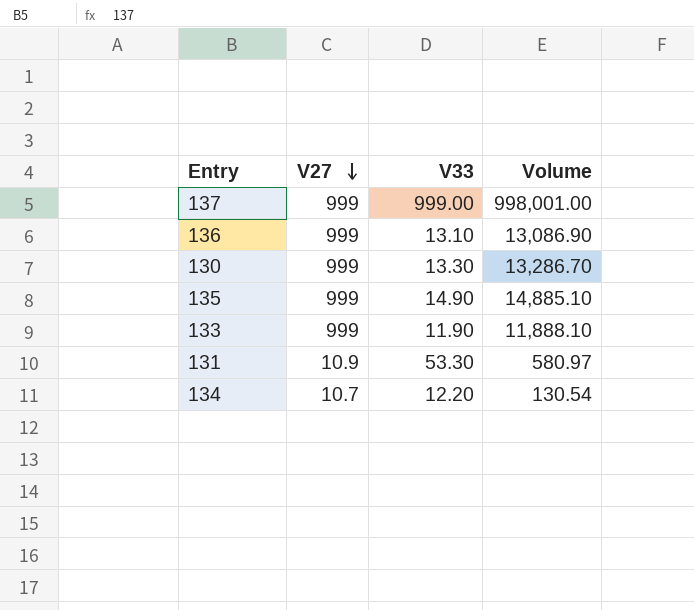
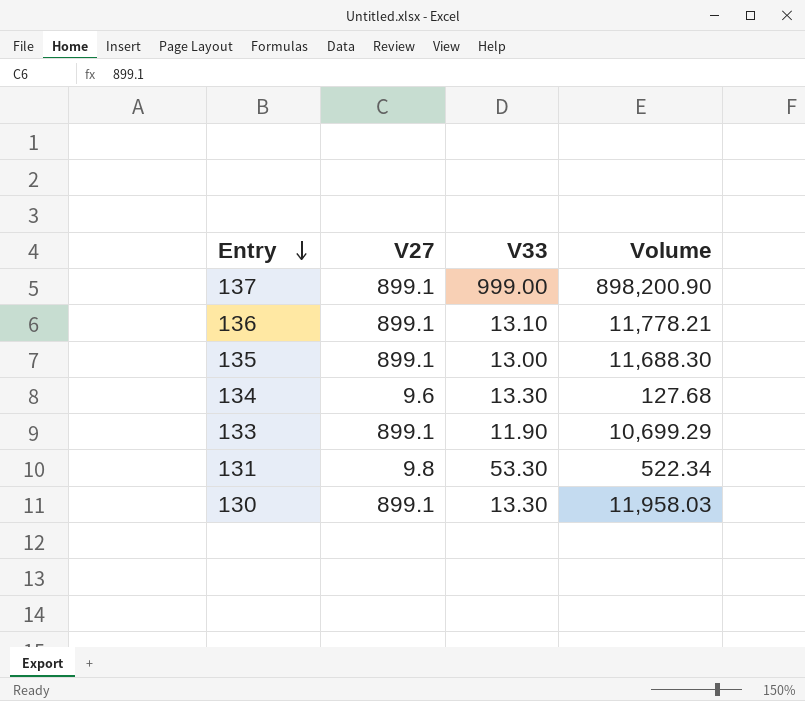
row order: V27 descending -> Entry descending
137 | V27: 999 -> 899.1
137 | Volume: 998,001.00 -> 898,200.90
136 | V27: 999 -> 899.1
136 | Volume: 13,086.90 -> 11,778.21
135 | V27: 999 -> 899.1
135 | V33: 14.90 -> 13.00
135 | Volume: 14,885.10 -> 11,688.30
134 | V27: 10.7 -> 9.6
134 | V33: 12.20 -> 13.30
134 | Volume: 130.54 -> 127.68
133 | V27: 999 -> 899.1
133 | Volume: 11,888.10 -> 10,699.29
131 | V27: 10.9 -> 9.8
131 | Volume: 580.97 -> 522.34
130 | V27: 999 -> 899.1
130 | Volume: 13,286.70 -> 11,958.03

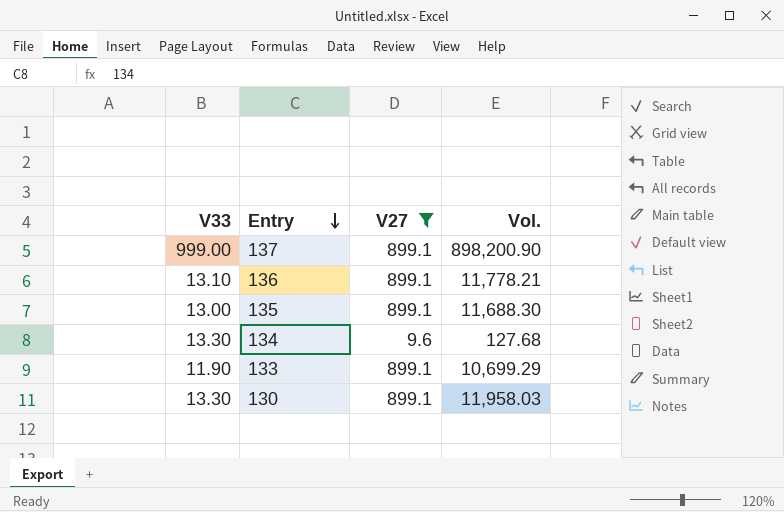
filter: none -> V27 != 9.8
column V33 | position: 3 -> 1
column name: Volume -> Vol.

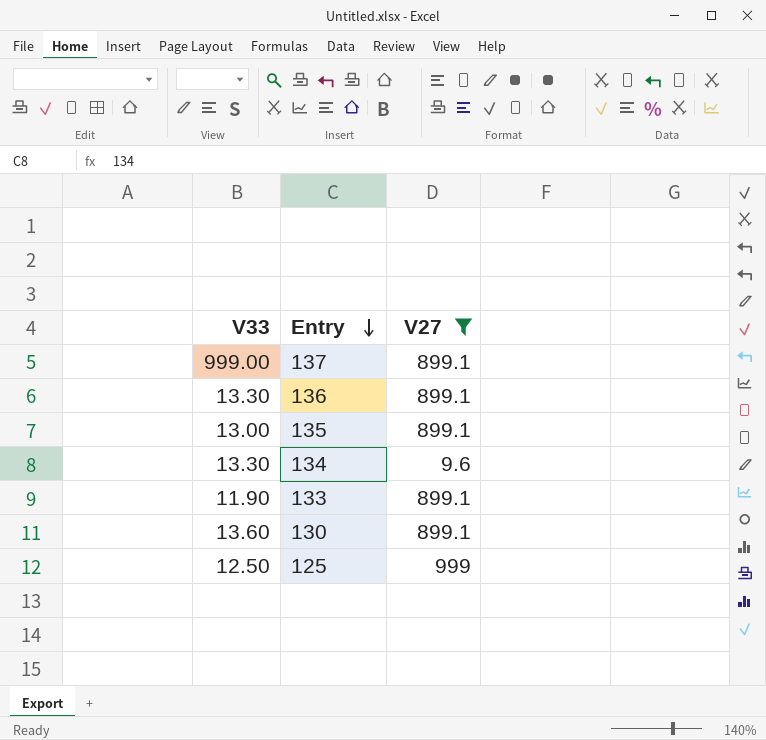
column Vol. | formula: [V33] * [V27] -> none
136 | V33: 13.10 -> 13.30
130 | V33: 13.30 -> 13.60
row 125: none -> 12.50 | 999

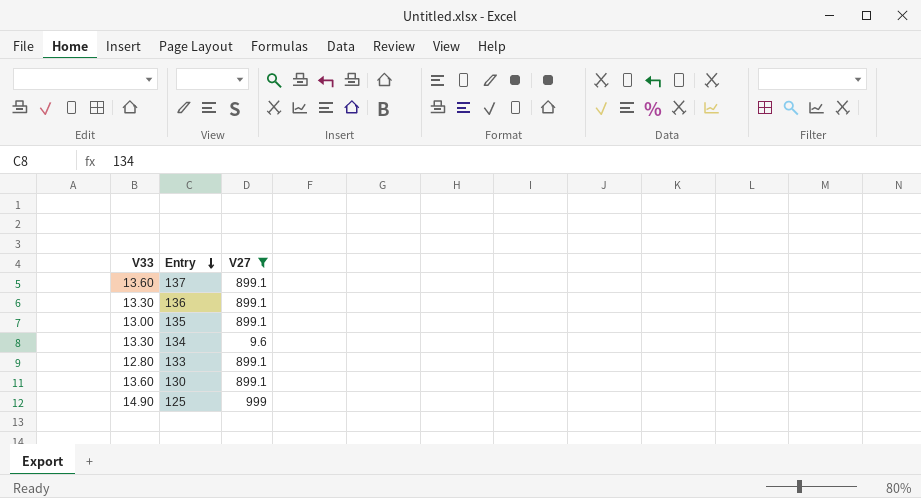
137 | V33: 999.00 -> 13.60
133 | V33: 11.90 -> 12.80
125 | V33: 12.50 -> 14.90

